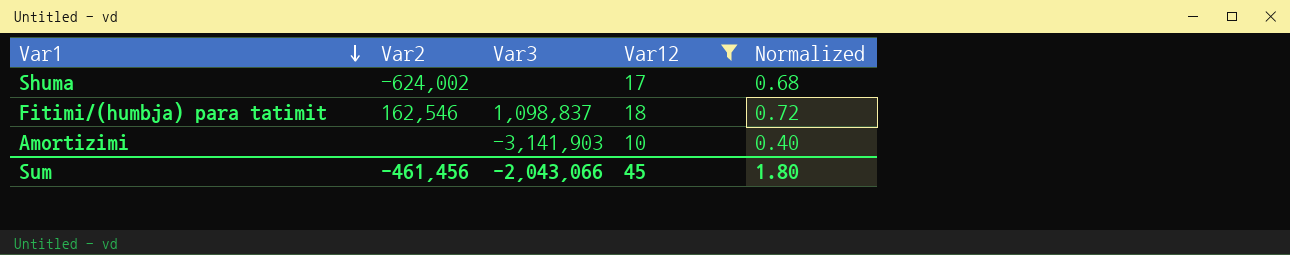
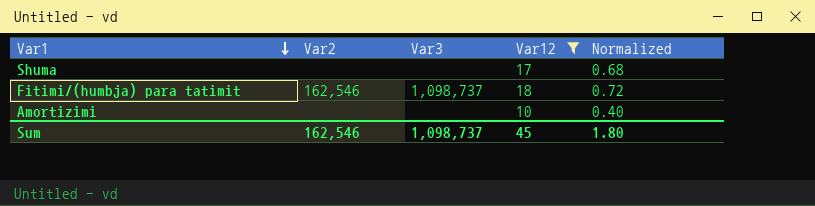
Shuma | Var2: -624,002 -> none
Fitimi/(humbja) para tatimit | Var3: 1,098,837 -> 1,098,737
Amortizimi | Var3: -3,141,903 -> none
Sum | Var2: -461,456 -> 162,546
Sum | Var3: -2,043,066 -> 1,098,737

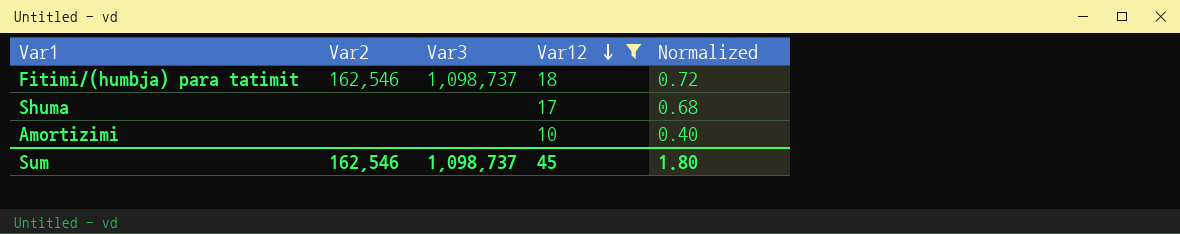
row order: Var1 descending -> Var12 descending

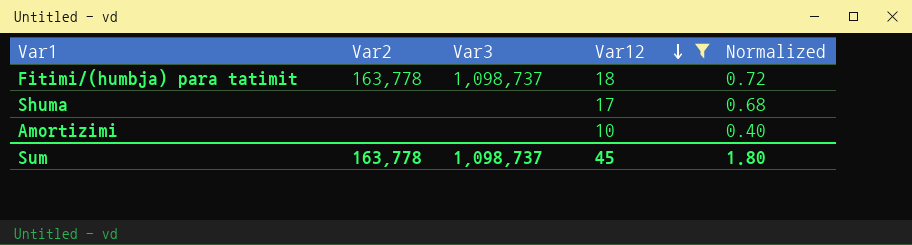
Fitimi/(humbja) para tatimit | Var2: 162,546 -> 163,778
Sum | Var2: 162,546 -> 163,778

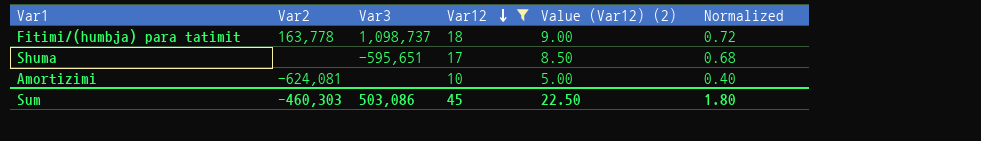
column Value (Var12) (2) | formula: none -> [Var12] * 0.5
Shuma | Var3: none -> -595,651
Amortizimi | Var2: none -> -624,081
Sum | Var2: 163,778 -> -460,303
Sum | Var3: 1,098,737 -> 503,086

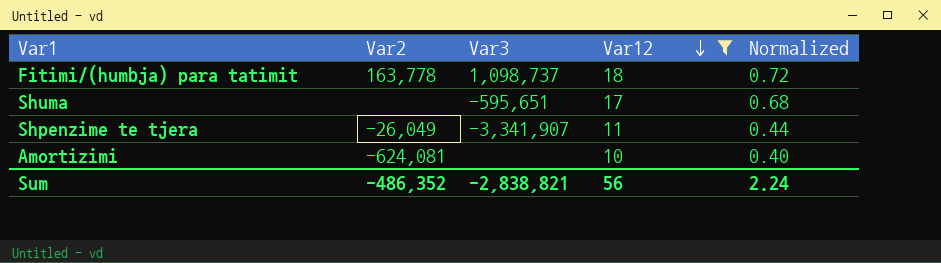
column Value (Var12) (2) | formula: [Var12] * 0.5 -> none
row Shpenzime te tjera: none -> -26,049 | -3,341,907 | 11 | 0.44
Sum | Var2: -460,303 -> -486,352
Sum | Var3: 503,086 -> -2,838,821
Sum | Var12: 45 -> 56
Sum | Normalized: 1.80 -> 2.24

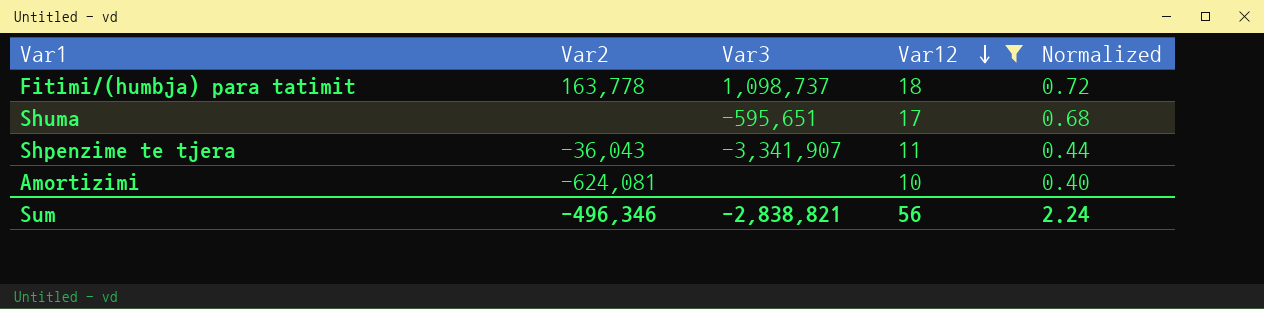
Shpenzime te tjera | Var2: -26,049 -> -36,043
Sum | Var2: -486,352 -> -496,346

